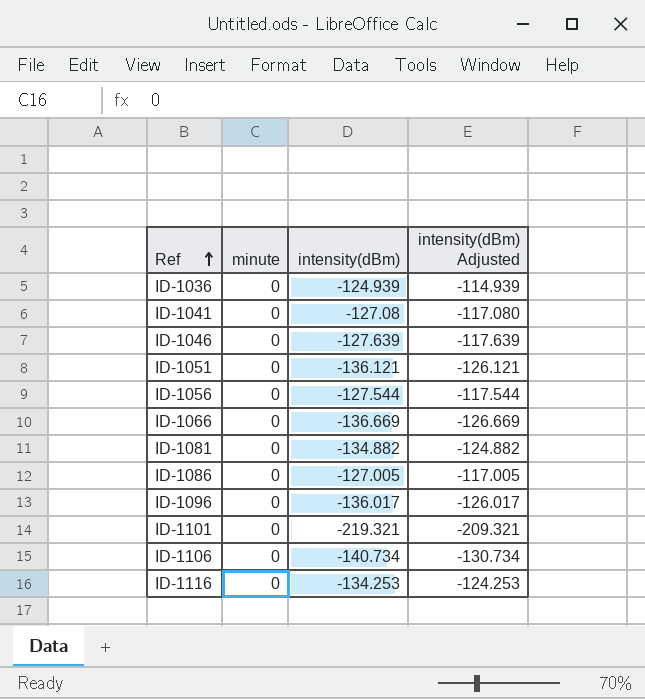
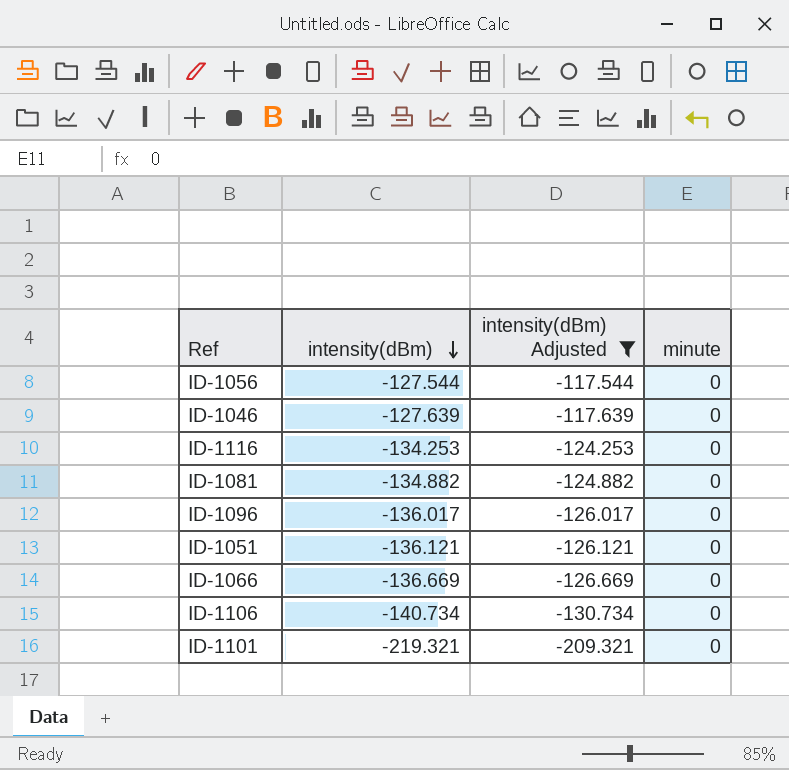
filter: none -> intensity(dBm) Adjusted <= -117.544
row order: Ref ascending -> intensity(dBm) descending
column minute | position: 2 -> 4

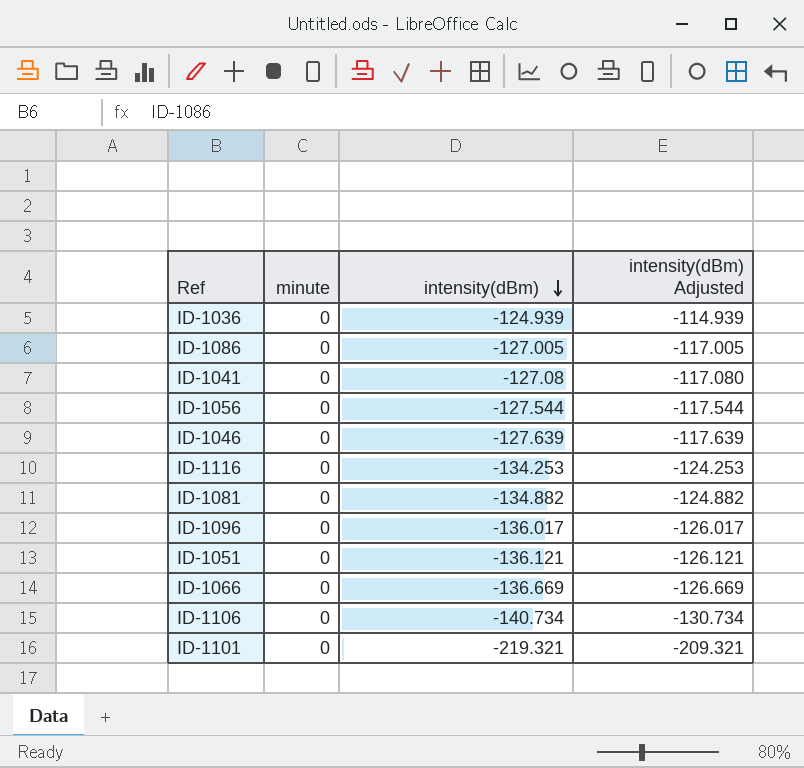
filter: intensity(dBm) Adjusted <= -117.544 -> none
column minute | position: 4 -> 2

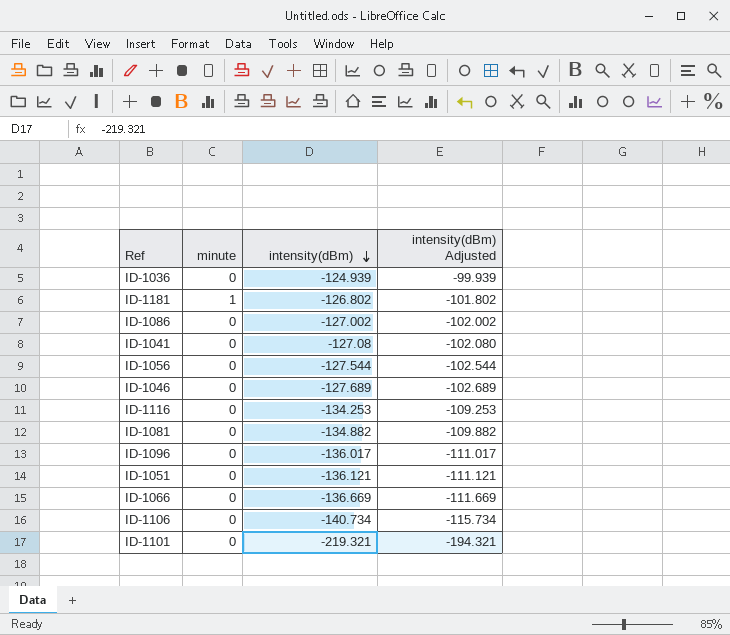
column intensity(dBm) Adjusted | formula: [intensity(dBm)] + 10 -> [intensity(dBm)] + 25
row ID-1181: none -> 1 | -126.802 | -101.802
ID-1086 | intensity(dBm): -127.005 -> -127.002
ID-1046 | intensity(dBm): -127.639 -> -127.689

